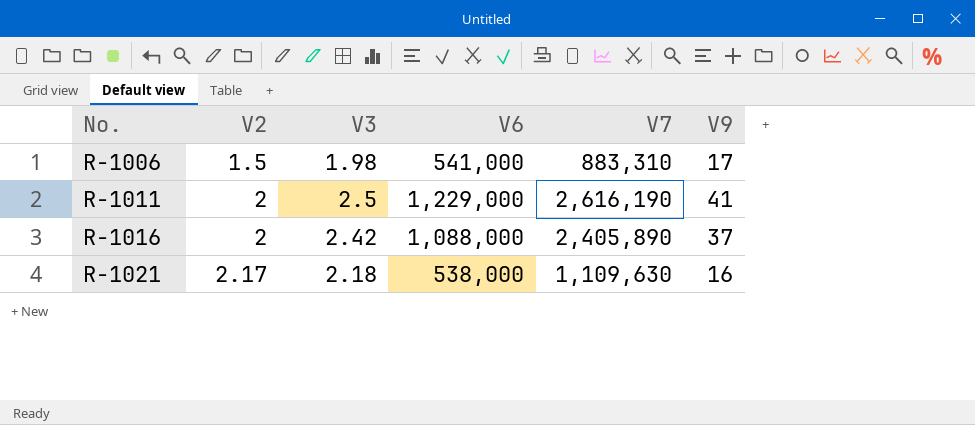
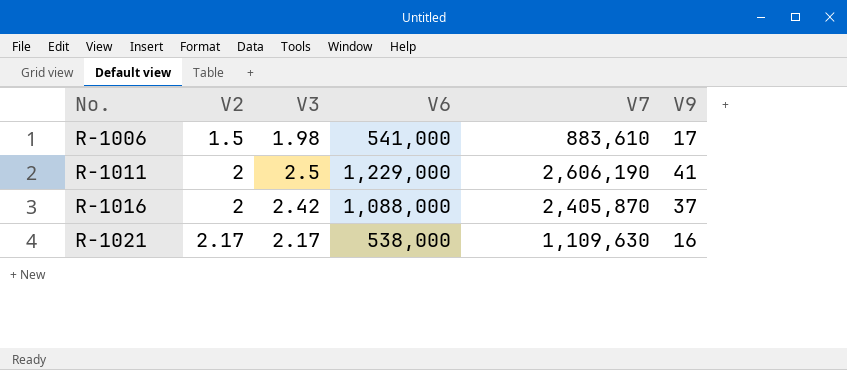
R-1006 | V7: 883,310 -> 883,610
R-1011 | V7: 2,616,190 -> 2,606,190
R-1016 | V7: 2,405,890 -> 2,405,870
R-1021 | V3: 2.18 -> 2.17

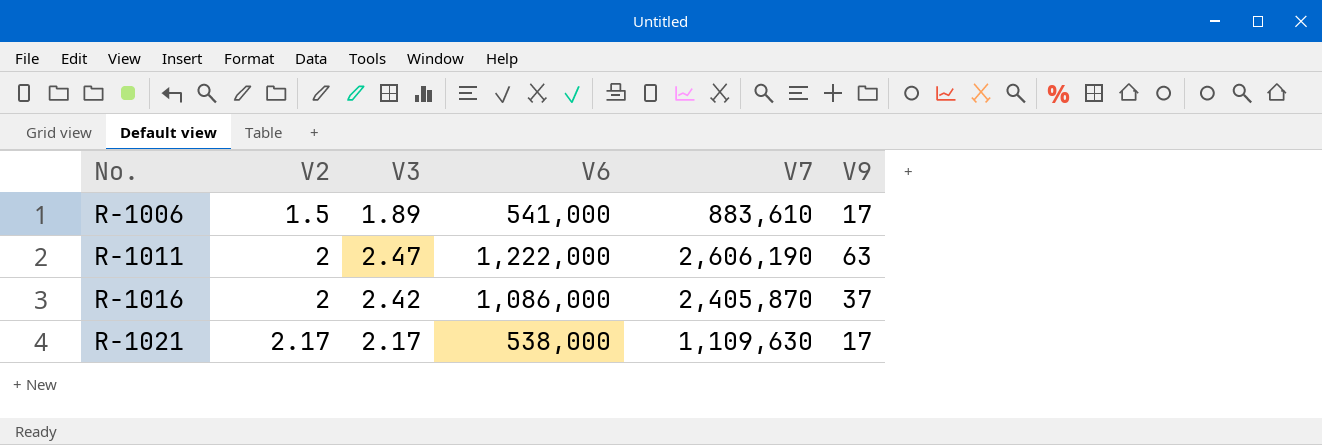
R-1006 | V3: 1.98 -> 1.89
R-1011 | V3: 2.5 -> 2.47
R-1011 | V6: 1,229,000 -> 1,222,000
R-1011 | V9: 41 -> 63
R-1016 | V6: 1,088,000 -> 1,086,000
R-1021 | V9: 16 -> 17

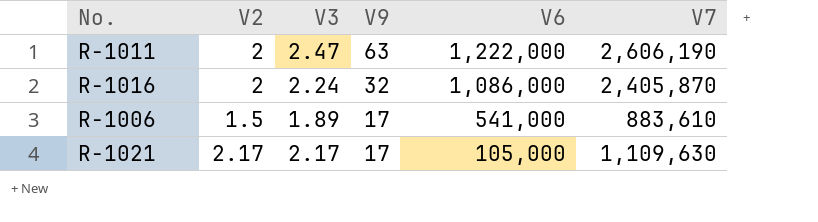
row order: No. ascending -> V9 descending
column V9 | position: 6 -> 4
R-1016 | V3: 2.42 -> 2.24
R-1016 | V9: 37 -> 32
R-1021 | V6: 538,000 -> 105,000

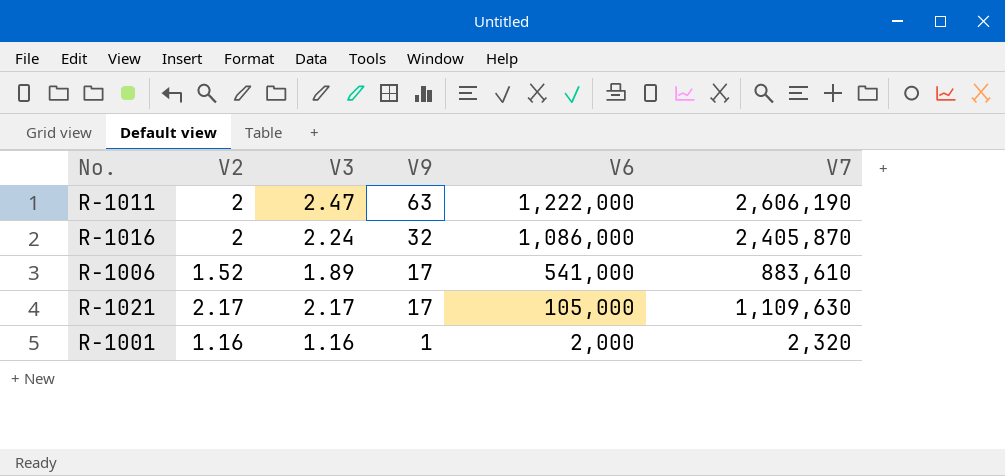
R-1006 | V2: 1.5 -> 1.52
row R-1001: none -> 1.16 | 1.16 | 1 | 2,000 | 2,320

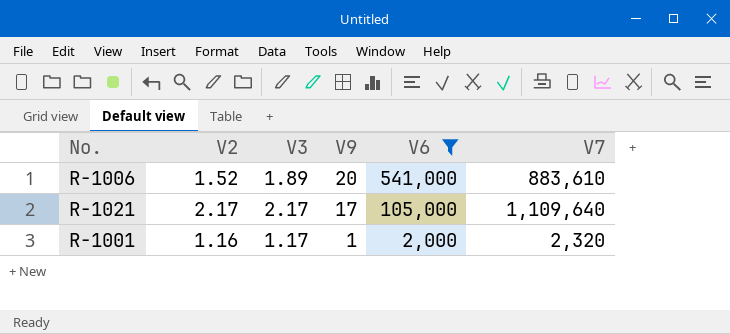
filter: none -> V6 <= 541,000
R-1006 | V9: 17 -> 20
R-1021 | V7: 1,109,630 -> 1,109,640
R-1001 | V3: 1.16 -> 1.17

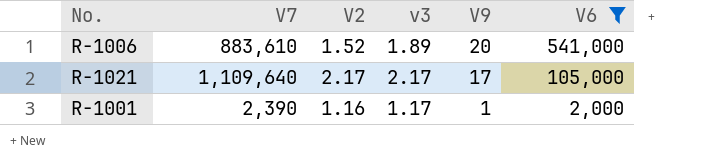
column V7 | position: 6 -> 2
column name: V3 -> v3
R-1001 | V7: 2,320 -> 2,390

